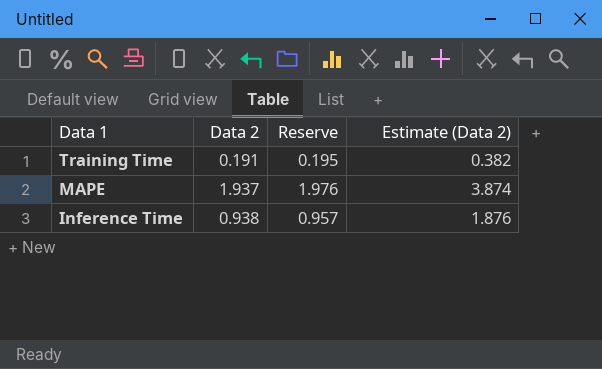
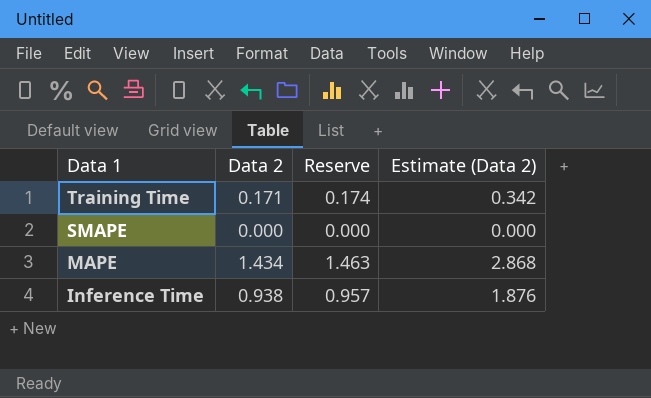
Training Time | Data 2: 0.191 -> 0.171
Training Time | Reserve: 0.195 -> 0.174
Training Time | Estimate (Data 2): 0.382 -> 0.342
row SMAPE: none -> 0.000 | 0.000 | 0.000
MAPE | Data 2: 1.937 -> 1.434
MAPE | Reserve: 1.976 -> 1.463
MAPE | Estimate (Data 2): 3.874 -> 2.868

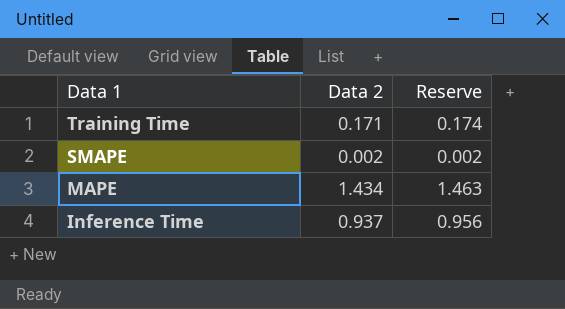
column Estimate (Data 2) | formula: [Data 2] * 2 -> none
SMAPE | Data 2: 0.000 -> 0.002
SMAPE | Reserve: 0.000 -> 0.002
Inference Time | Data 2: 0.938 -> 0.937
Inference Time | Reserve: 0.957 -> 0.956

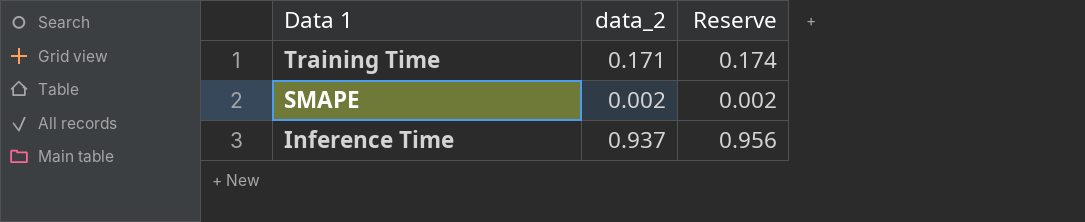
column name: Data 2 -> data_2
row MAPE: 1.434 | 1.463 -> none

